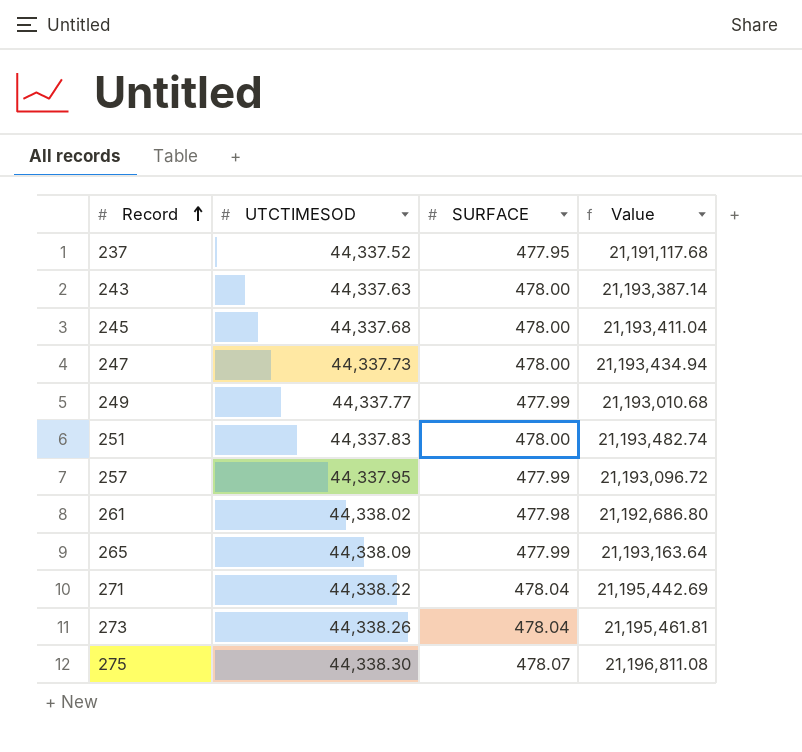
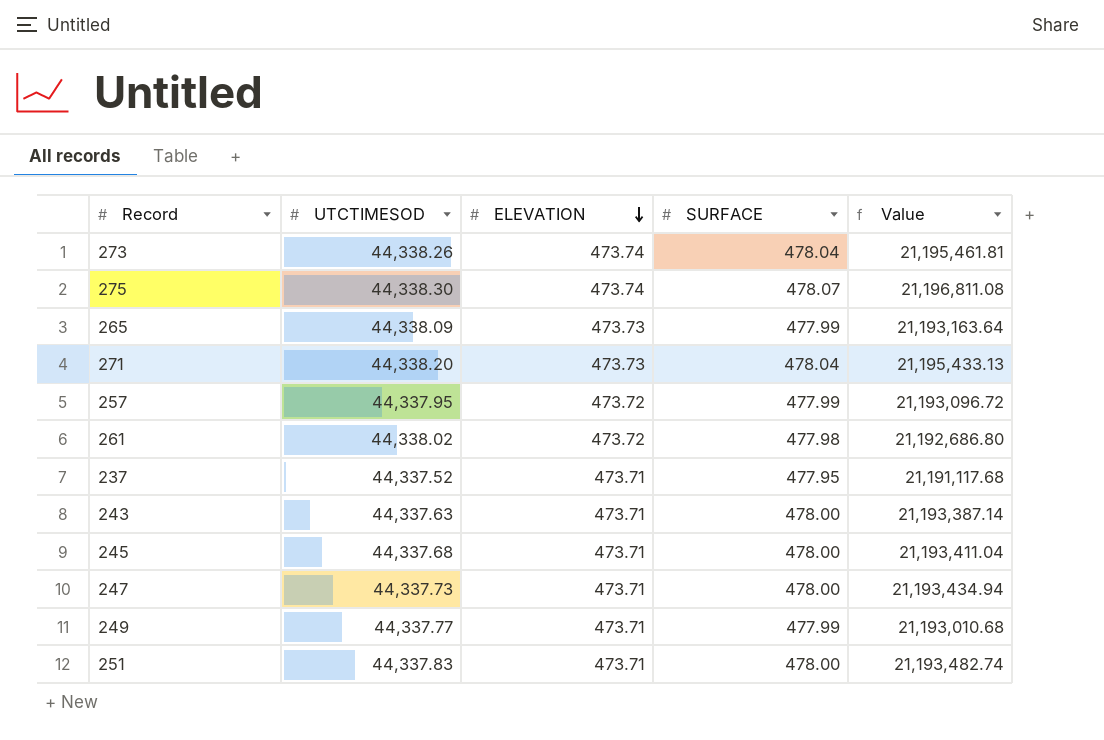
row order: Record ascending -> ELEVATION descending
column ELEVATION | position: none -> 3
271 | UTCTIMESOD: 44,338.22 -> 44,338.20
271 | Value: 21,195,442.69 -> 21,195,433.13

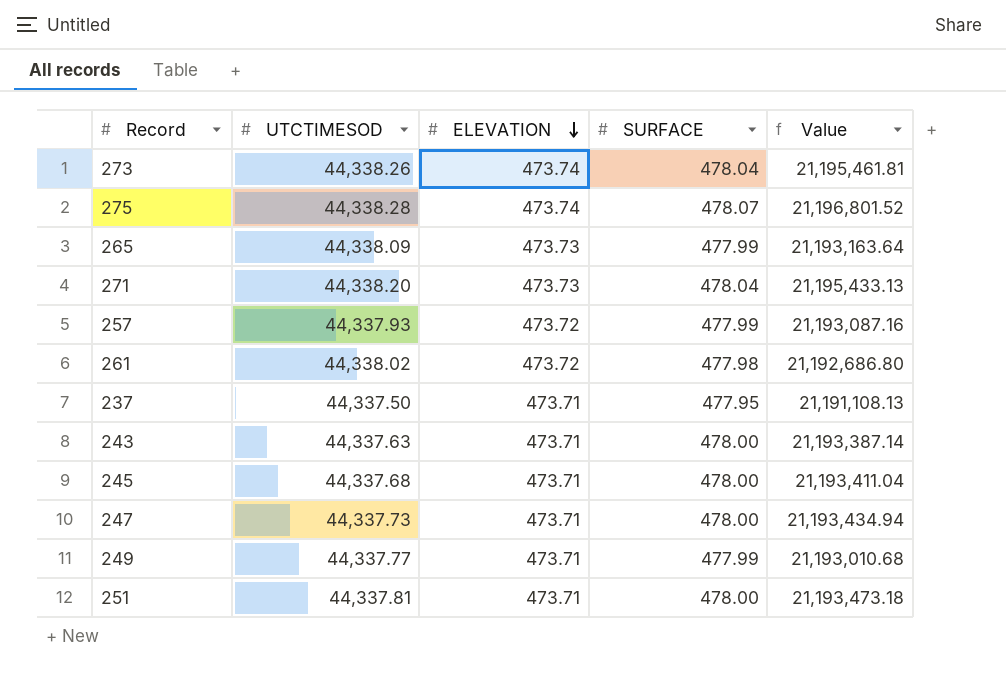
275 | UTCTIMESOD: 44,338.30 -> 44,338.28
275 | Value: 21,196,811.08 -> 21,196,801.52
257 | UTCTIMESOD: 44,337.95 -> 44,337.93
257 | Value: 21,193,096.72 -> 21,193,087.16
237 | UTCTIMESOD: 44,337.52 -> 44,337.50
237 | Value: 21,191,117.68 -> 21,191,108.13
251 | UTCTIMESOD: 44,337.83 -> 44,337.81
251 | Value: 21,193,482.74 -> 21,193,473.18

